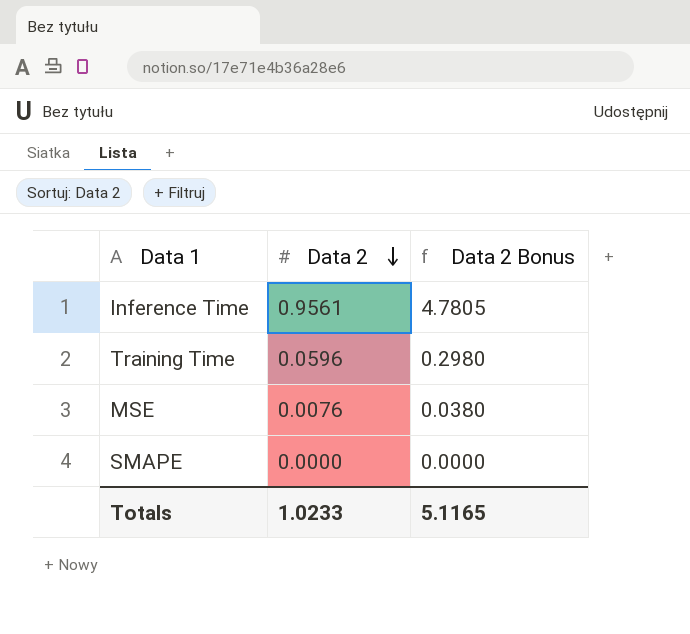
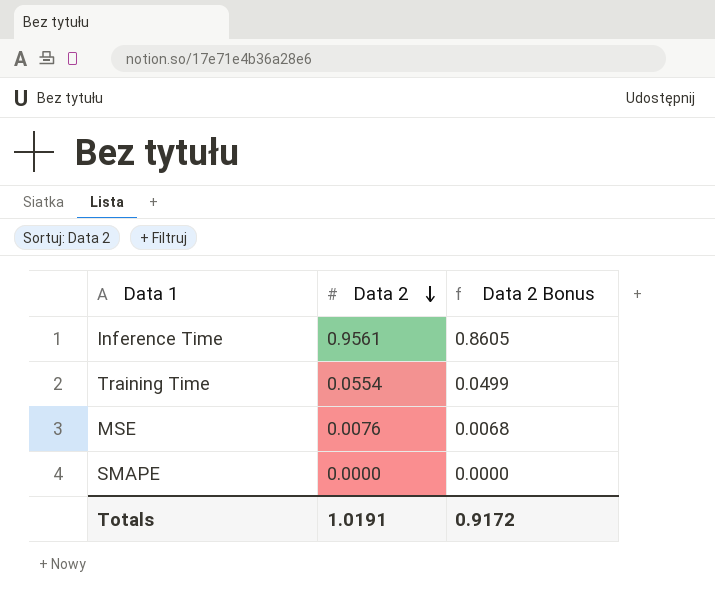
column Data 2 Bonus | formula: [Data 2] * 5 -> [Data 2] * 0.9
Training Time | Data 2: 0.0596 -> 0.0554
Totals | Data 2: 1.0233 -> 1.0191
Totals | Data 2 Bonus: 5.1165 -> 0.9172

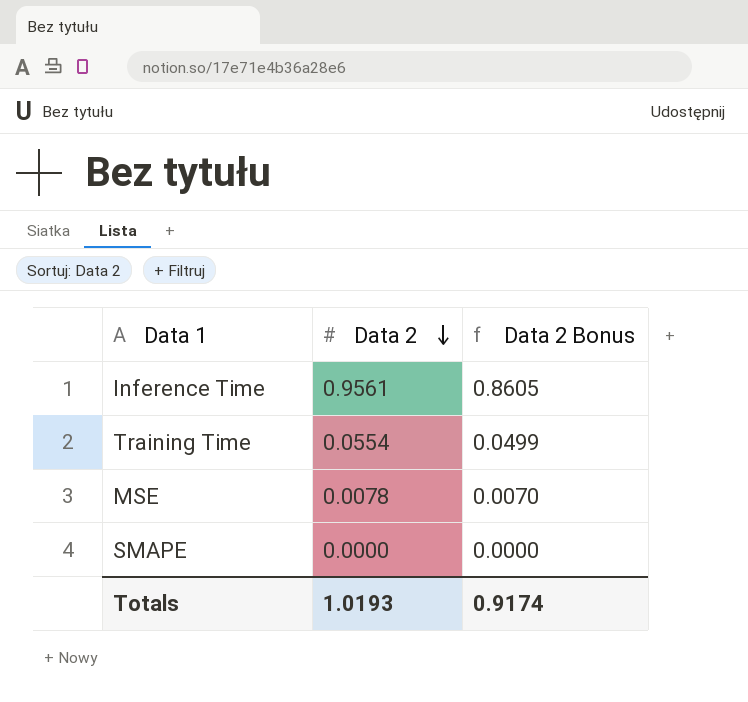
MSE | Data 2: 0.0076 -> 0.0078
MSE | Data 2 Bonus: 0.0068 -> 0.0070
Totals | Data 2: 1.0191 -> 1.0193
Totals | Data 2 Bonus: 0.9172 -> 0.9174

